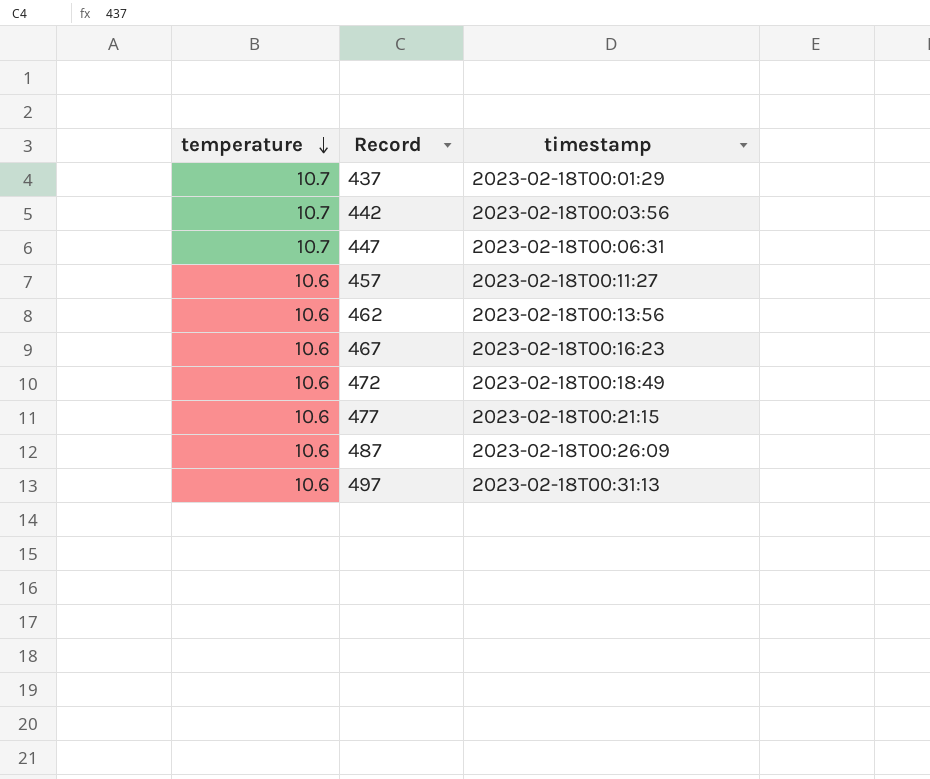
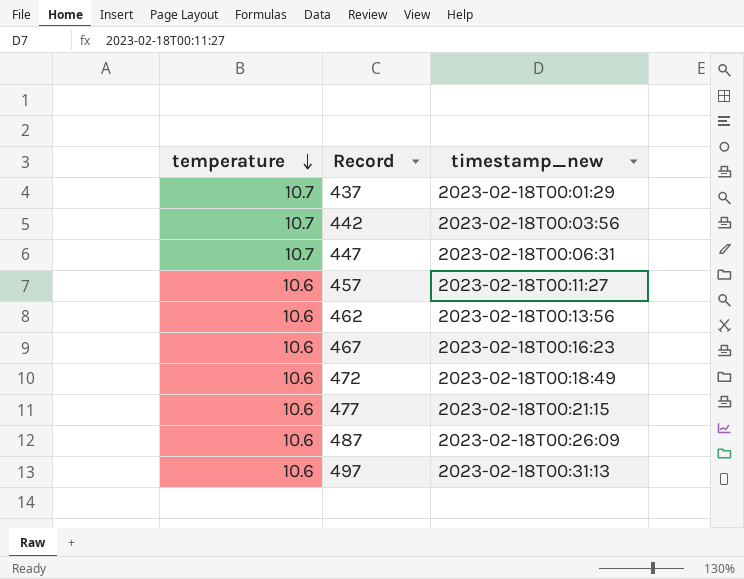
column name: timestamp -> timestamp_new

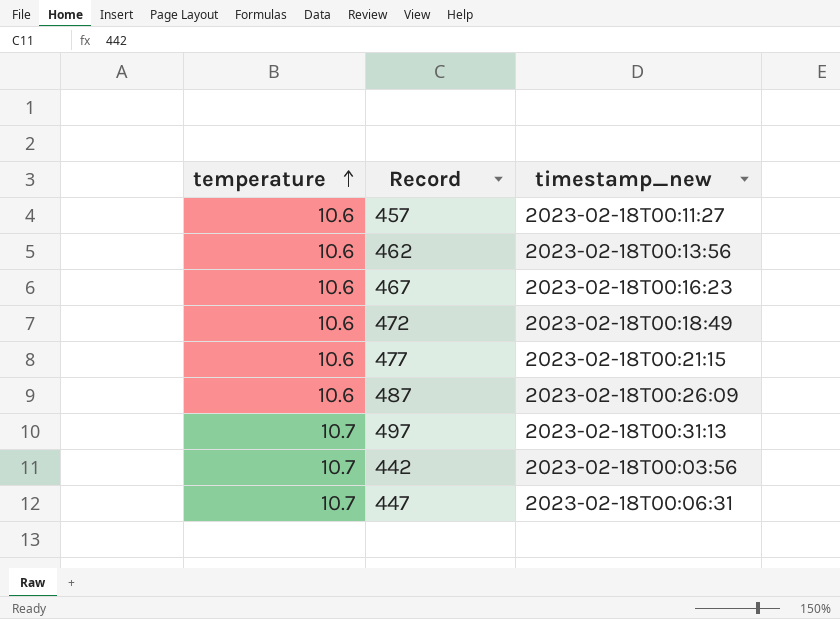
row order: temperature descending -> temperature ascending
row 437: 10.7 | 2023-02-18T00:01:29 -> none
497 | temperature: 10.6 -> 10.7

